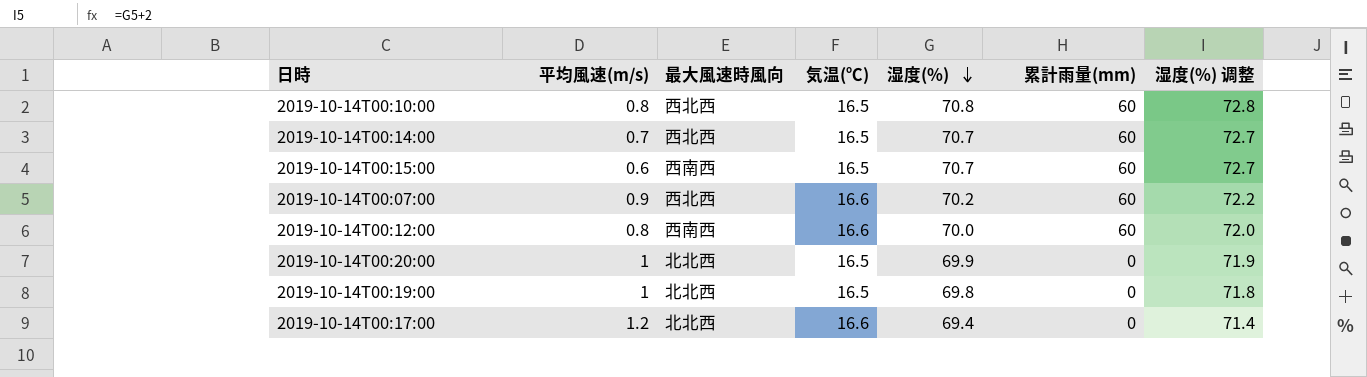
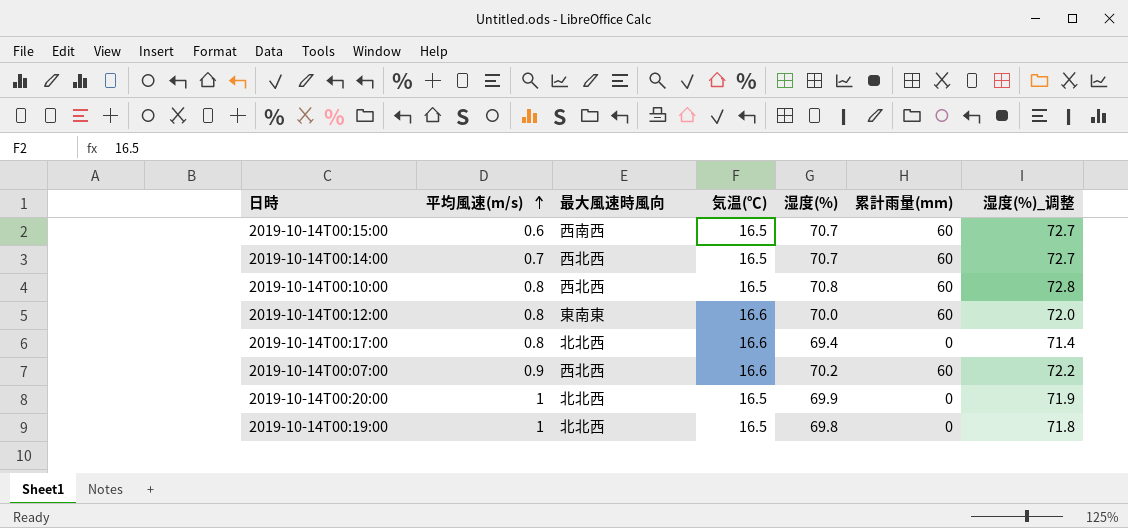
row order: 湿度(%) descending -> 平均風速(m/s) ascending
column name: 湿度(%) 调整 -> 湿度(%)_调整
2019-10-14T00:12:00 | 最大風速時風向: 西南西 -> 東南東
2019-10-14T00:17:00 | 平均風速(m/s): 1.2 -> 0.8

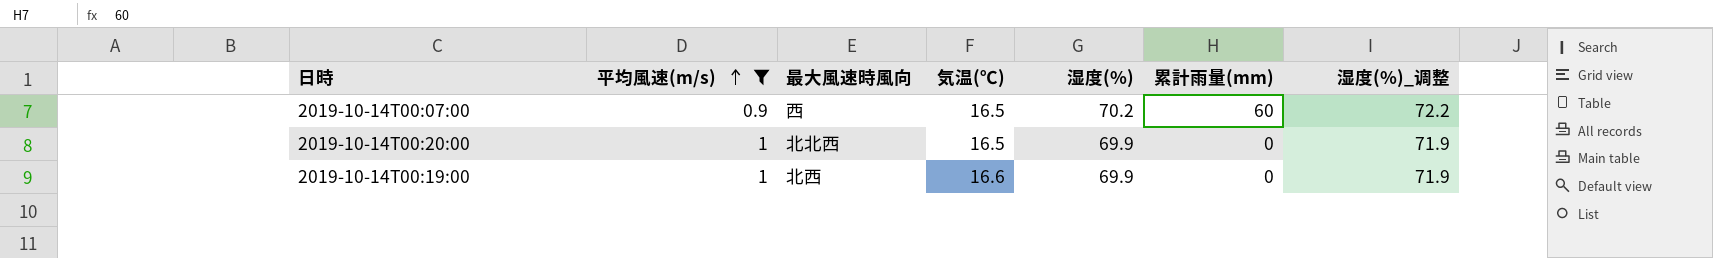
filter: none -> 平均風速(m/s) >= 0.9
2019-10-14T00:07:00 | 最大風速時風向: 西北西 -> 西
2019-10-14T00:07:00 | 気温(℃): 16.6 -> 16.5
2019-10-14T00:19:00 | 最大風速時風向: 北北西 -> 北西
2019-10-14T00:19:00 | 気温(℃): 16.5 -> 16.6
2019-10-14T00:19:00 | 湿度(%): 69.8 -> 69.9
2019-10-14T00:19:00 | 湿度(%)_调整: 71.8 -> 71.9

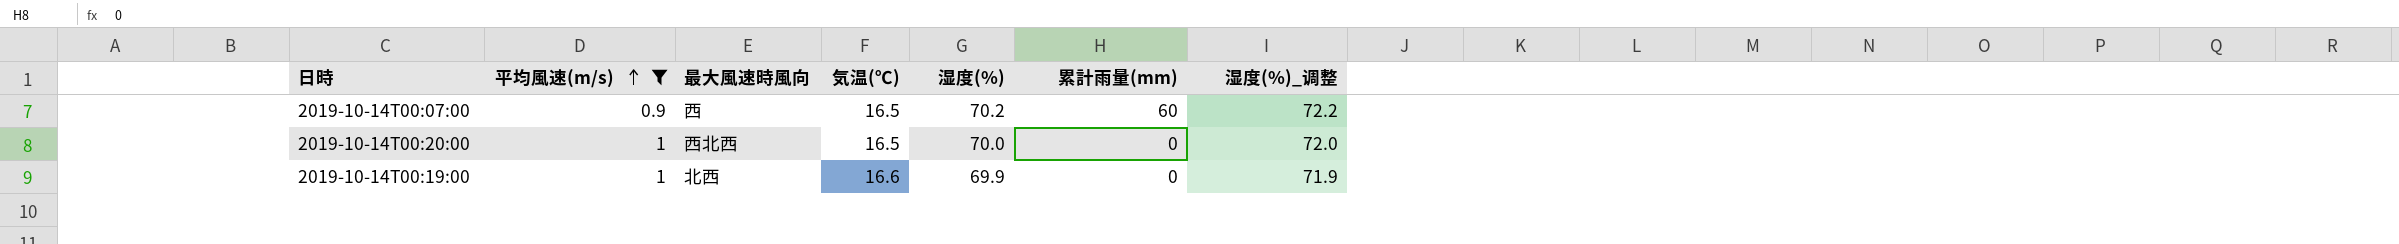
2019-10-14T00:20:00 | 最大風速時風向: 北北西 -> 西北西
2019-10-14T00:20:00 | 湿度(%): 69.9 -> 70.0
2019-10-14T00:20:00 | 湿度(%)_调整: 71.9 -> 72.0

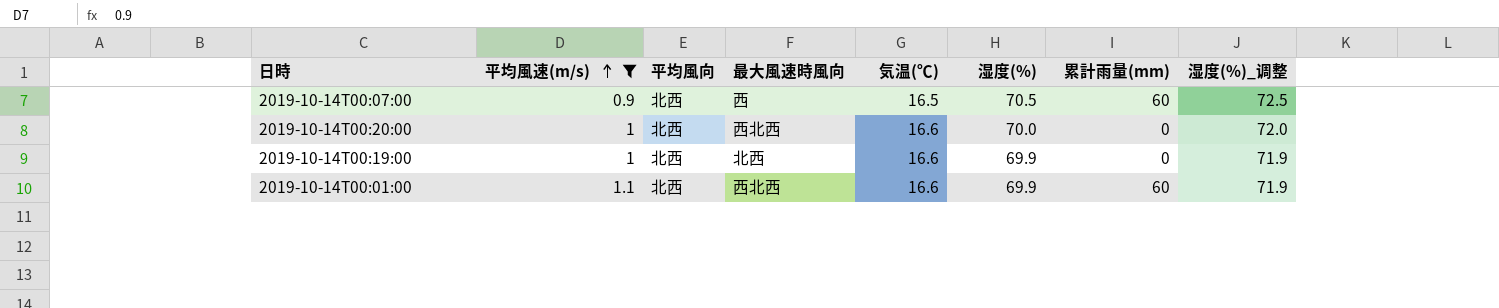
column 平均風向 | position: none -> 3
2019-10-14T00:07:00 | 湿度(%): 70.2 -> 70.5
2019-10-14T00:07:00 | 湿度(%)_调整: 72.2 -> 72.5
2019-10-14T00:20:00 | 気温(℃): 16.5 -> 16.6
row 2019-10-14T00:01:00: none -> 1.1 | 北西 | 西北西 | 16.6 | 69.9 | 60 | 71.9

